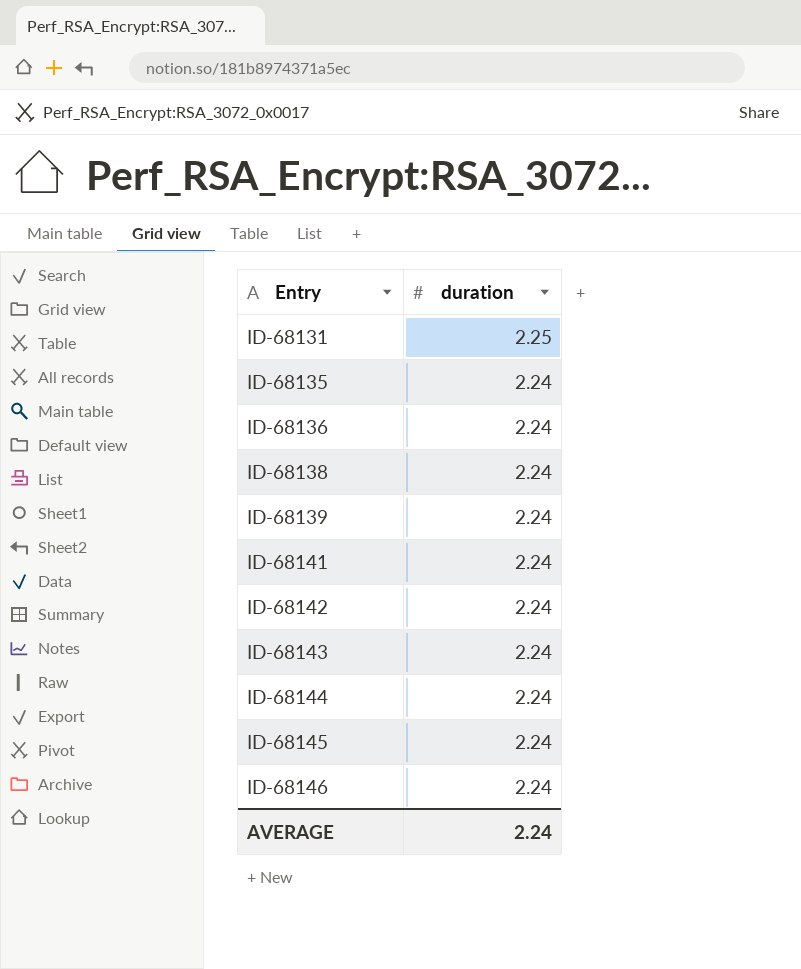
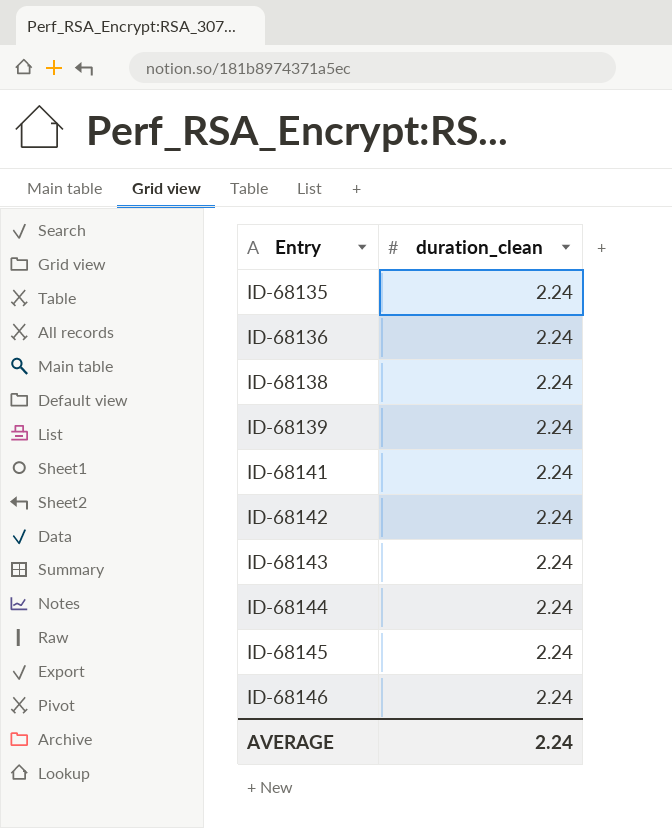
column name: duration -> duration_clean
row ID-68131: 2.25 -> none

